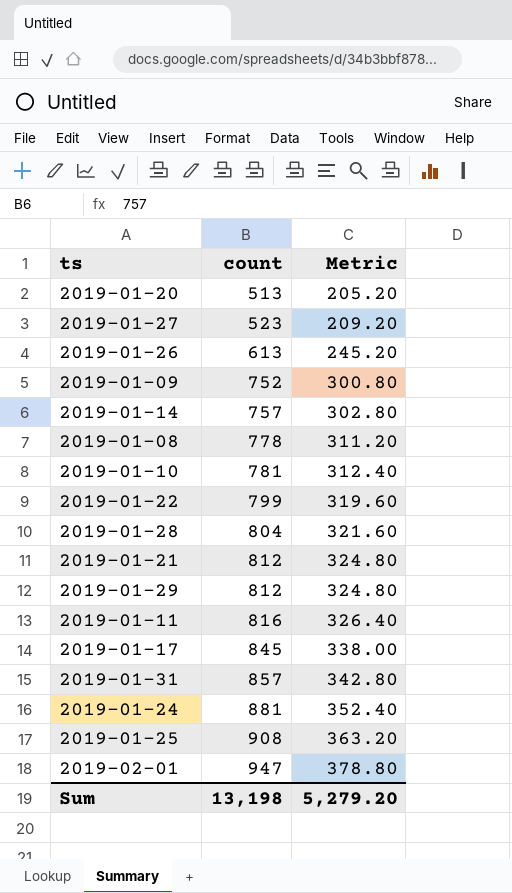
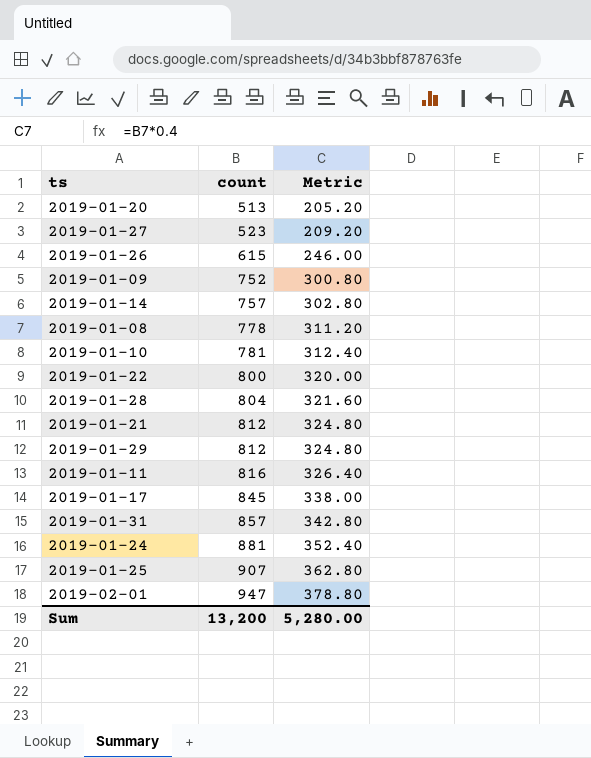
2019-01-26 | count: 613 -> 615
2019-01-26 | Metric: 245.20 -> 246.00
2019-01-22 | count: 799 -> 800
2019-01-22 | Metric: 319.60 -> 320.00
2019-01-25 | count: 908 -> 907
2019-01-25 | Metric: 363.20 -> 362.80
Sum | count: 13,198 -> 13,200
Sum | Metric: 5,279.20 -> 5,280.00

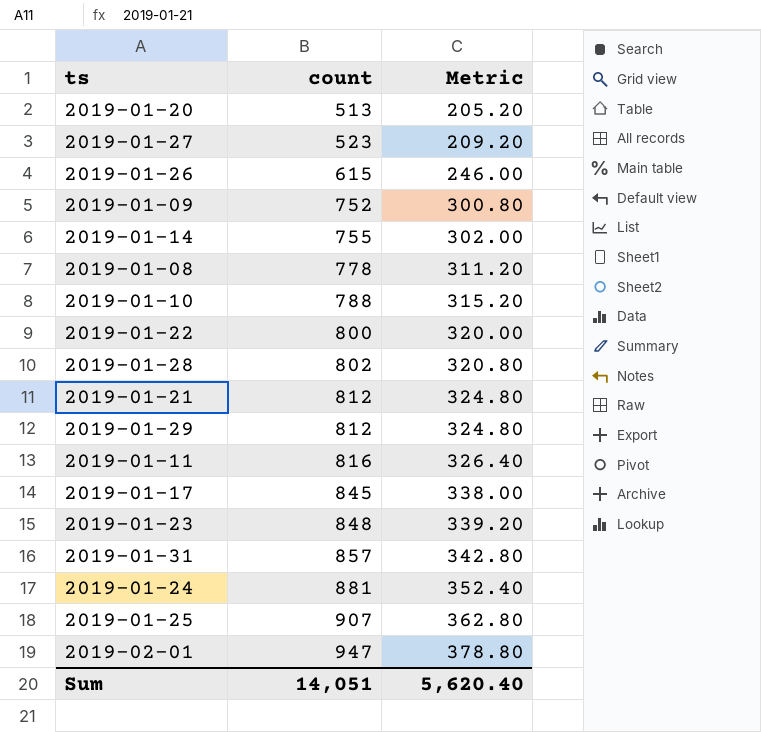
2019-01-14 | count: 757 -> 755
2019-01-14 | Metric: 302.80 -> 302.00
2019-01-10 | count: 781 -> 788
2019-01-10 | Metric: 312.40 -> 315.20
2019-01-28 | count: 804 -> 802
2019-01-28 | Metric: 321.60 -> 320.80
row 2019-01-23: none -> 848 | 339.20
Sum | count: 13,200 -> 14,051
Sum | Metric: 5,280.00 -> 5,620.40

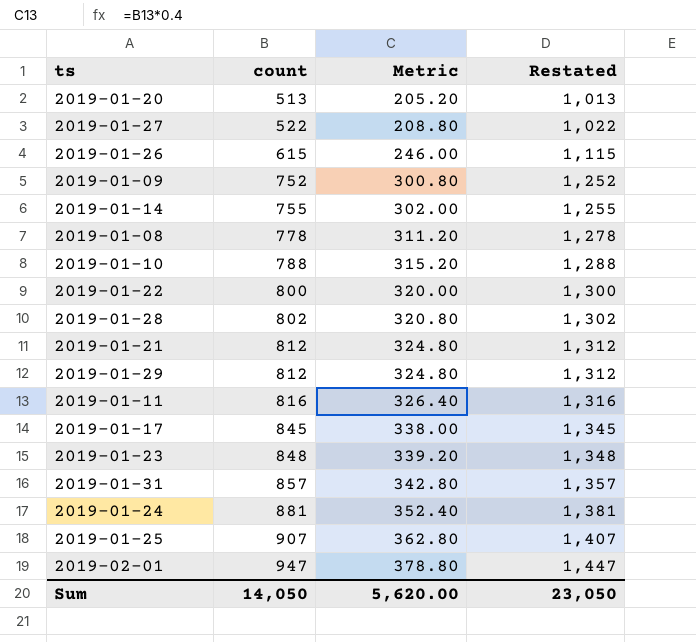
column Restated | formula: none -> [count] + 500
2019-01-27 | count: 523 -> 522
2019-01-27 | Metric: 209.20 -> 208.80
Sum | count: 14,051 -> 14,050
Sum | Metric: 5,620.40 -> 5,620.00

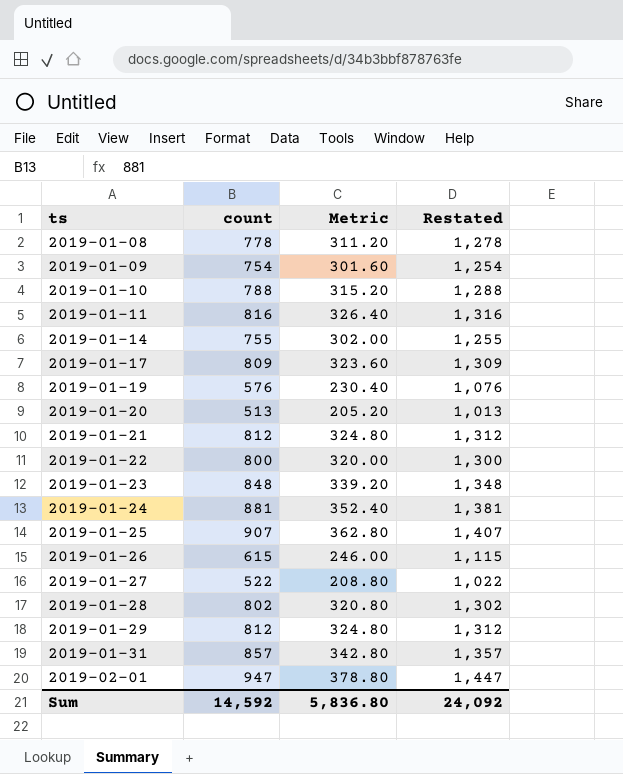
row order: count ascending -> ts ascending
2019-01-09 | count: 752 -> 754
2019-01-09 | Metric: 300.80 -> 301.60
2019-01-09 | Restated: 1,252 -> 1,254
2019-01-17 | count: 845 -> 809
2019-01-17 | Metric: 338.00 -> 323.60
2019-01-17 | Restated: 1,345 -> 1,309
row 2019-01-19: none -> 576 | 230.40 | 1,076
Sum | count: 14,050 -> 14,592
Sum | Metric: 5,620.00 -> 5,836.80
Sum | Restated: 23,050 -> 24,092

